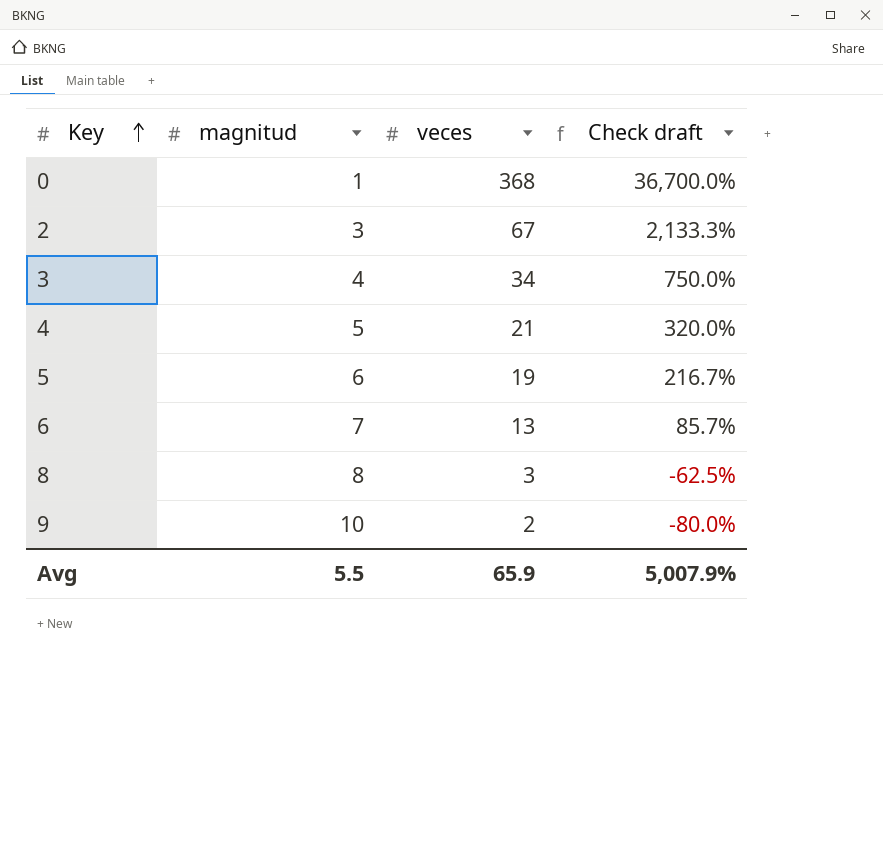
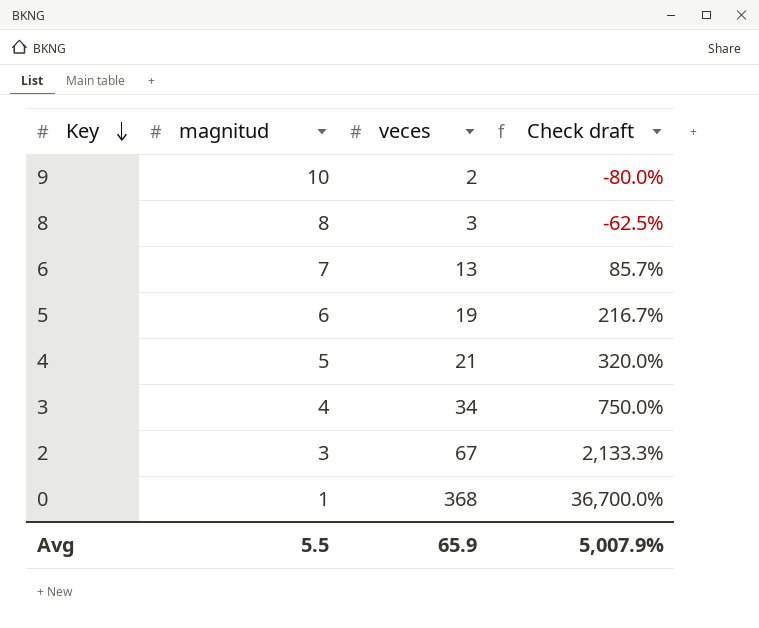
row order: Key ascending -> Key descending

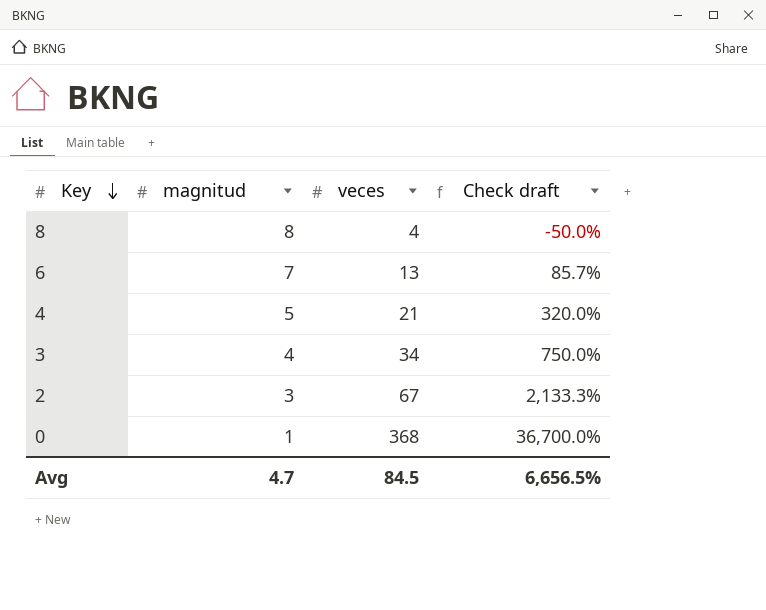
row 9: 10 | 2 | -80.0% -> none
row 5: 6 | 19 | 216.7% -> none
8 | veces: 3 -> 4
8 | Check draft: -62.5% -> -50.0%
Avg | magnitud: 5.5 -> 4.7
Avg | veces: 65.9 -> 84.5
Avg | Check draft: 5,007.9% -> 6,656.5%

